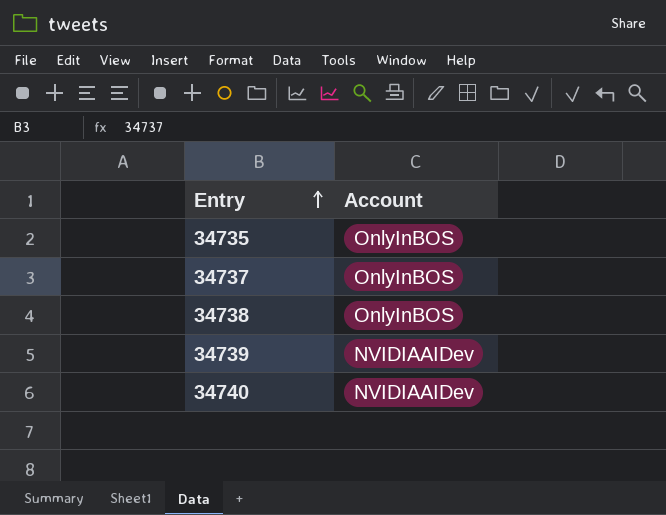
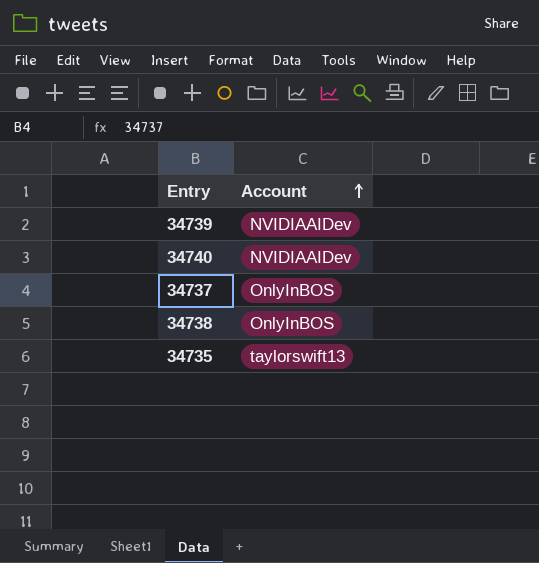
row order: Entry ascending -> Account ascending
34735 | Account: OnlyInBOS -> taylorswift13

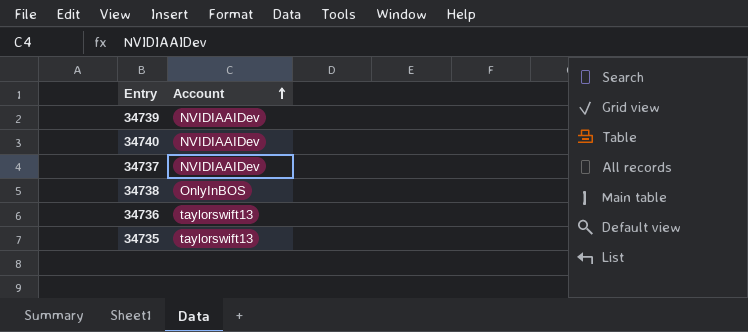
34737 | Account: OnlyInBOS -> NVIDIAAIDev
row 34736: none -> taylorswift13

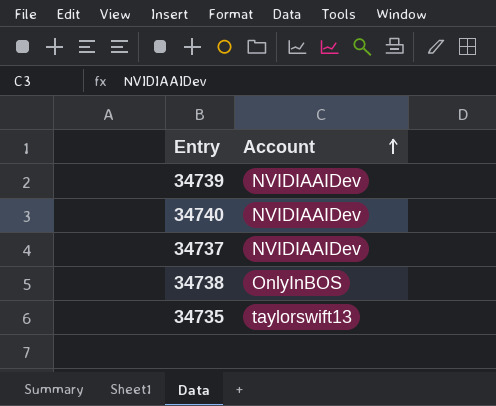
row 34736: taylorswift13 -> none

